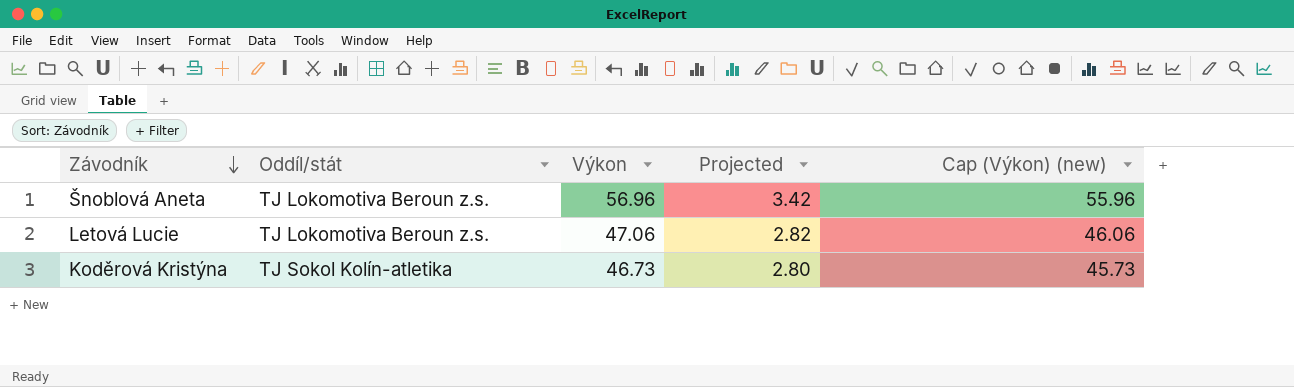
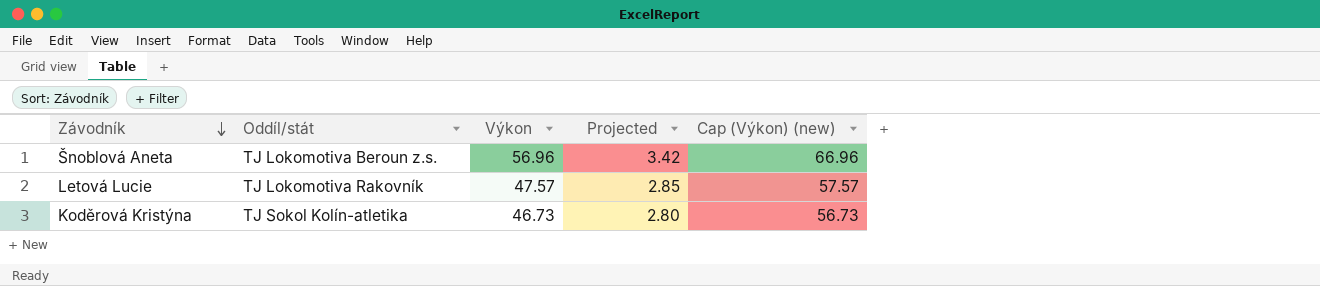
column Cap (Výkon) (new) | formula: [Výkon] - 1 -> [Výkon] + 10
Letová Lucie | Oddíl/stát: TJ Lokomotiva Beroun z.s. -> TJ Lokomotiva Rakovník
Letová Lucie | Výkon: 47.06 -> 47.57
Letová Lucie | Projected: 2.82 -> 2.85

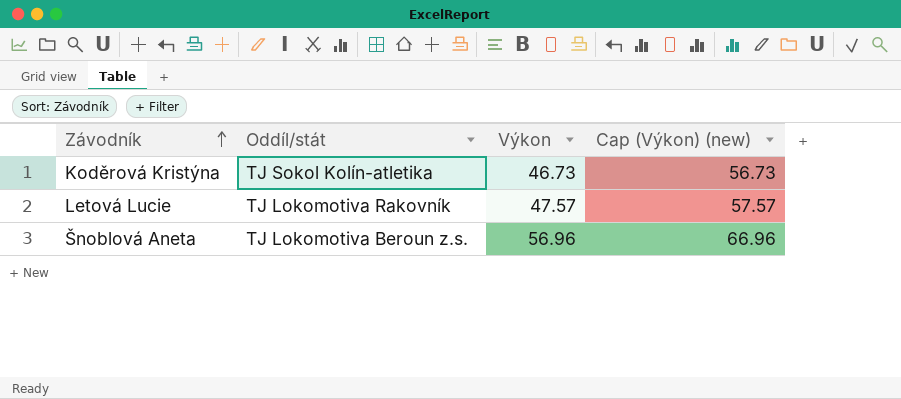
row order: Závodník descending -> Závodník ascending
column Projected | formula: [Výkon] * 0.06 -> none

